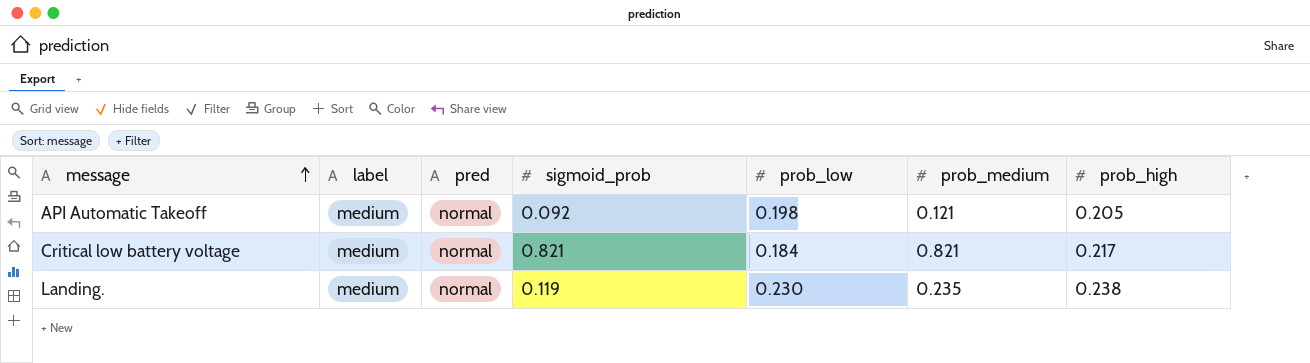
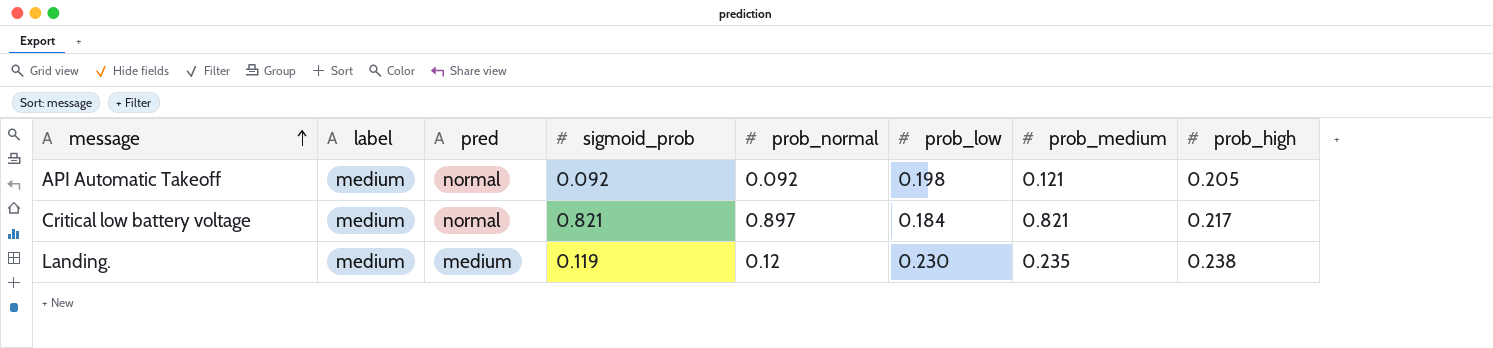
column prob_normal | position: none -> 5
Landing. | pred: normal -> medium

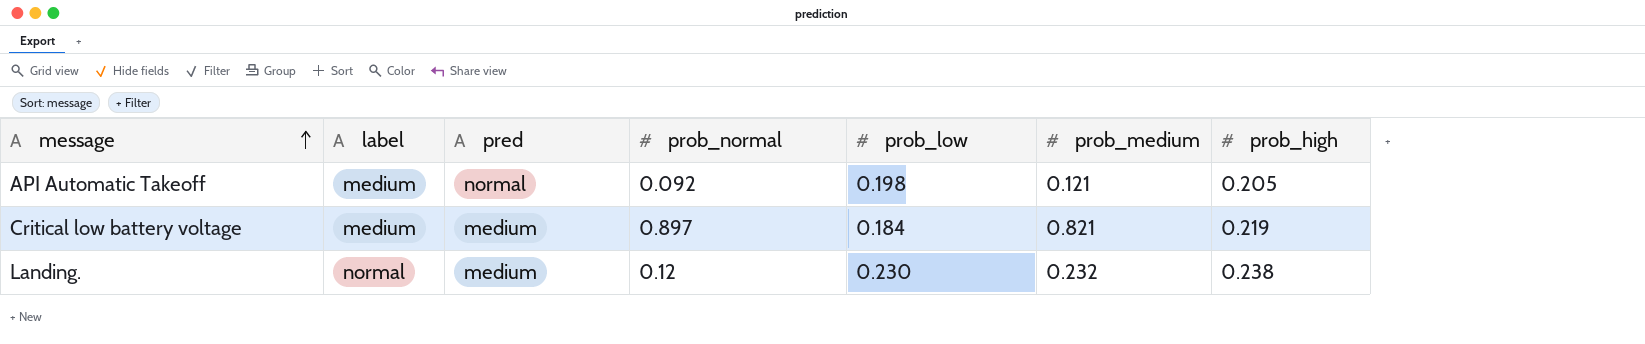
column sigmoid_prob | position: 4 -> none
Critical low battery voltage | pred: normal -> medium
Critical low battery voltage | prob_high: 0.217 -> 0.219
Landing. | label: medium -> normal
Landing. | prob_medium: 0.235 -> 0.232

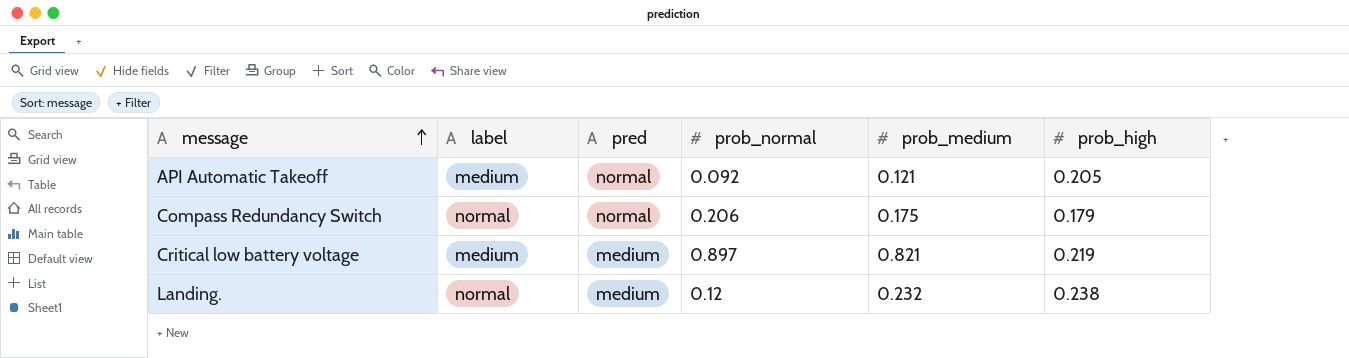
column prob_low | position: 5 -> none
row Compass Redundancy Switch: none -> normal | normal | 0.206 | 0.175 | 0.179

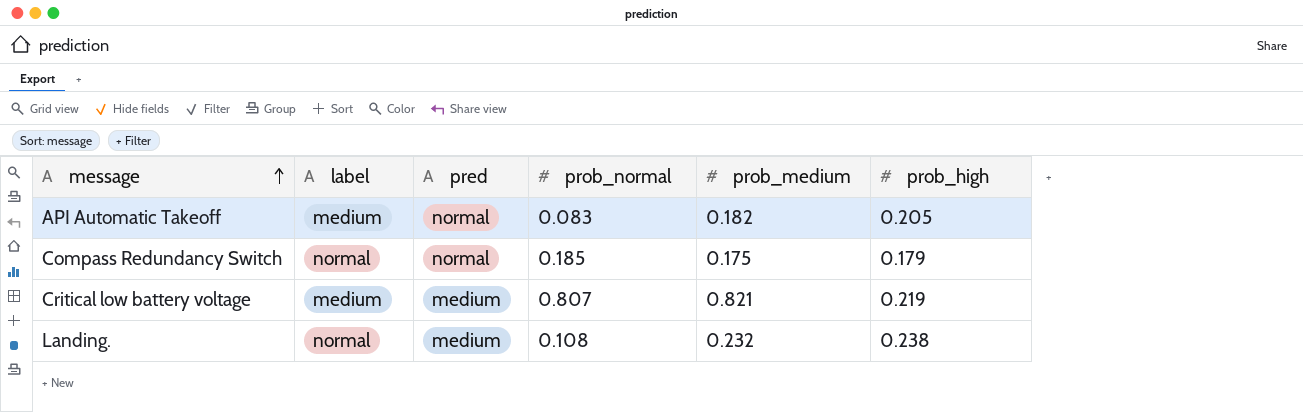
API Automatic Takeoff | prob_normal: 0.092 -> 0.083
API Automatic Takeoff | prob_medium: 0.121 -> 0.182
Compass Redundancy Switch | prob_normal: 0.206 -> 0.185
Critical low battery voltage | prob_normal: 0.897 -> 0.807
Landing. | prob_normal: 0.12 -> 0.108

